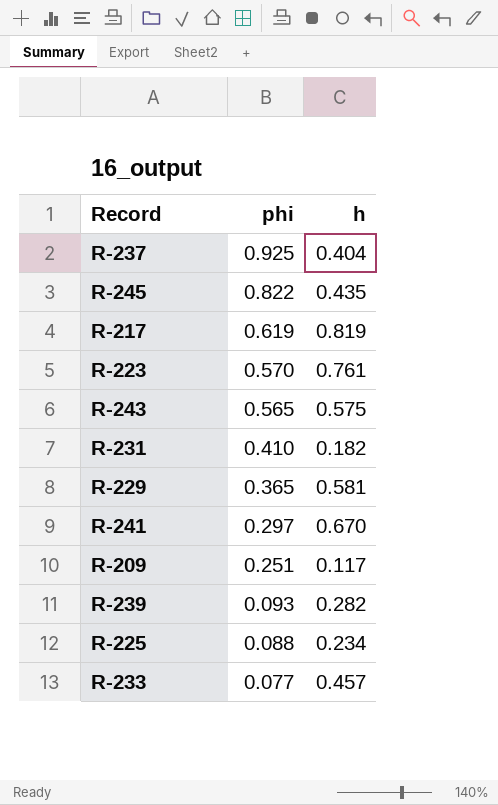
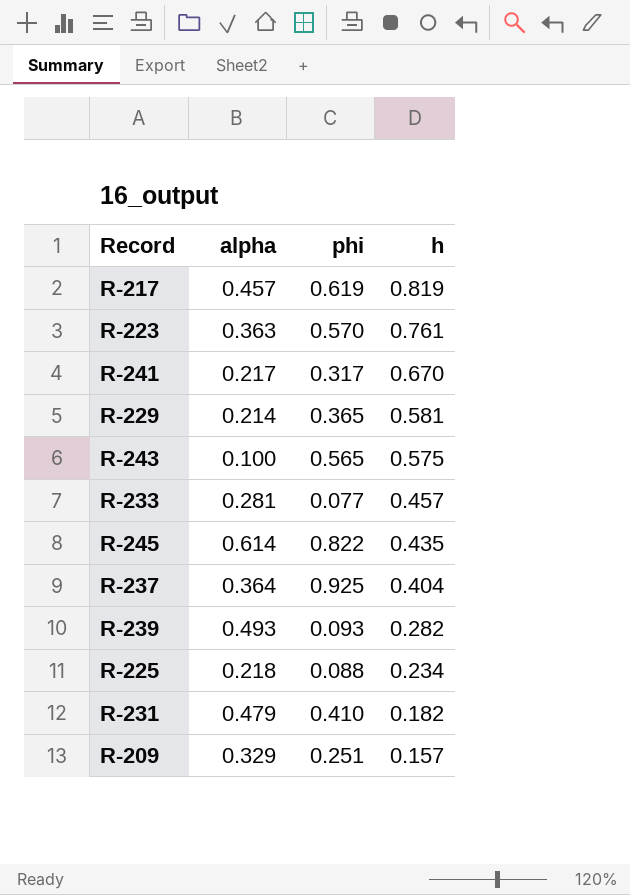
row order: phi descending -> h descending
column alpha | position: none -> 2
R-241 | phi: 0.297 -> 0.317
R-209 | h: 0.117 -> 0.157

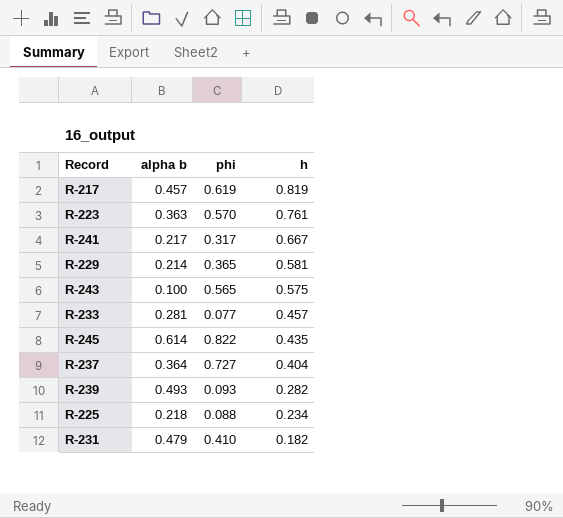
column name: alpha -> alpha b
row R-209: 0.329 | 0.251 | 0.157 -> none
R-241 | h: 0.670 -> 0.667
R-237 | phi: 0.925 -> 0.727

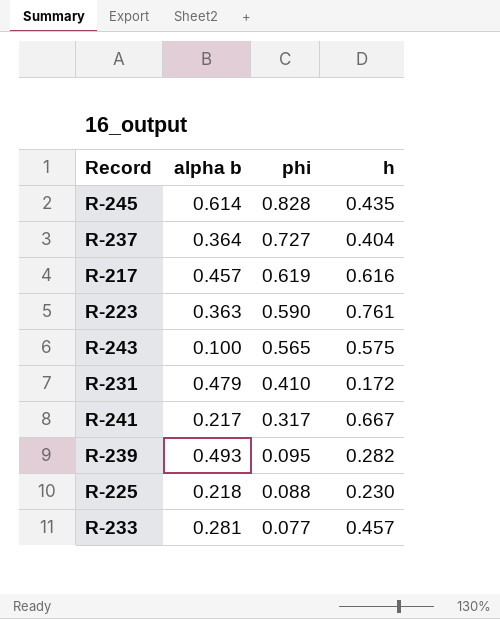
row order: h descending -> phi descending
row R-229: 0.214 | 0.365 | 0.581 -> none
R-245 | phi: 0.822 -> 0.828
R-217 | h: 0.819 -> 0.616
R-223 | phi: 0.570 -> 0.590
R-231 | h: 0.182 -> 0.172
R-239 | phi: 0.093 -> 0.095
R-225 | h: 0.234 -> 0.230

